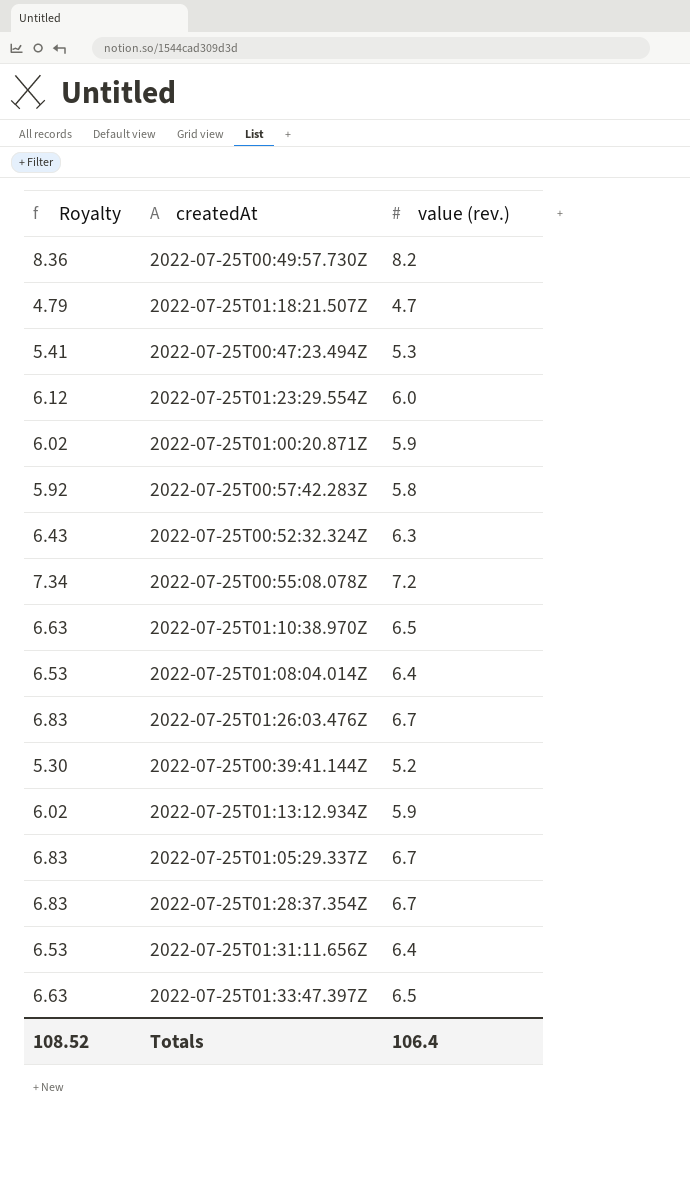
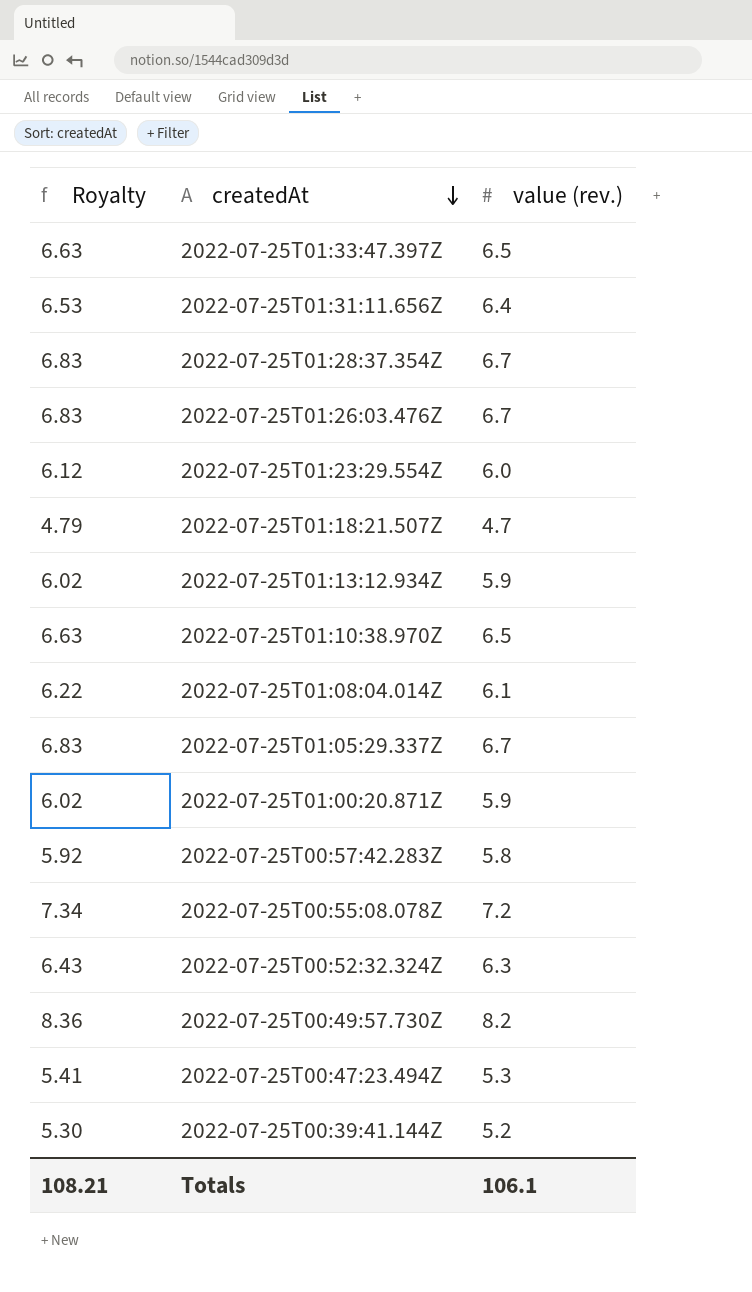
row order: none -> createdAt descending
2022-07-25T01:08:04.014Z | Royalty: 6.53 -> 6.22
2022-07-25T01:08:04.014Z | value (rev.): 6.4 -> 6.1
Totals | Royalty: 108.52 -> 108.21
Totals | value (rev.): 106.4 -> 106.1

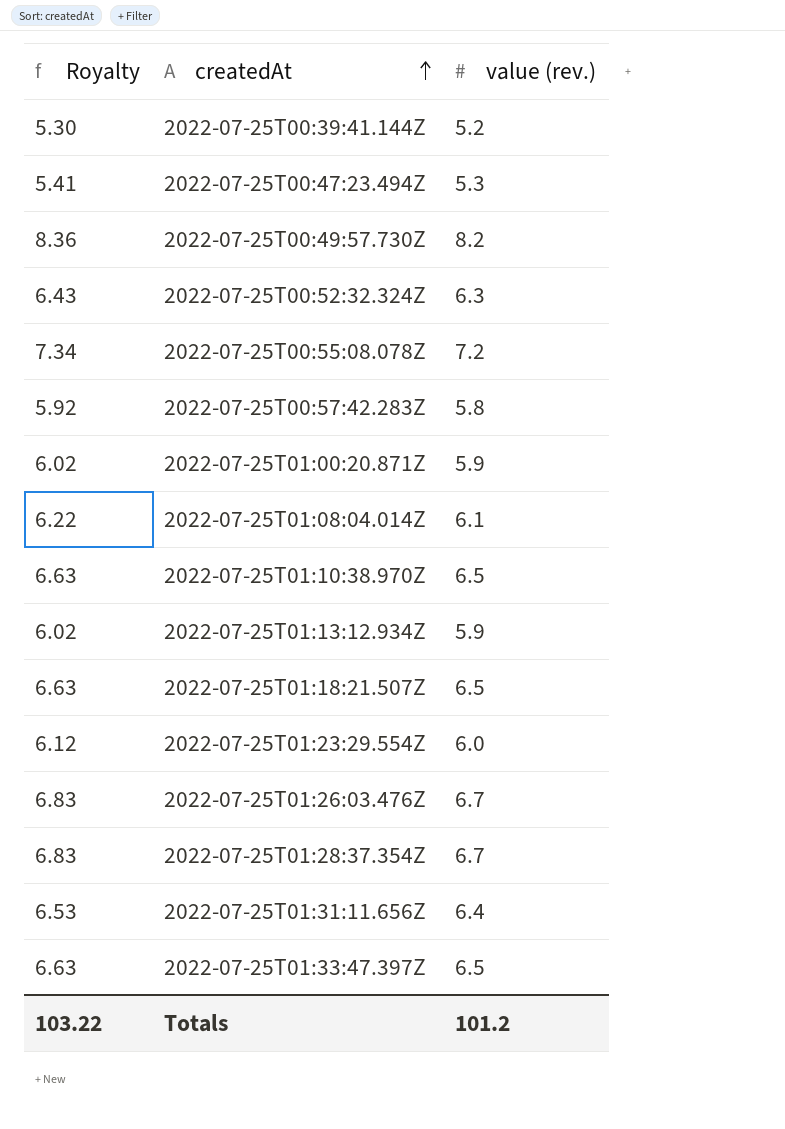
row order: createdAt descending -> createdAt ascending
row 2022-07-25T01:05:29.337Z: 6.83 | 6.7 -> none
2022-07-25T01:18:21.507Z | Royalty: 4.79 -> 6.63
2022-07-25T01:18:21.507Z | value (rev.): 4.7 -> 6.5
Totals | Royalty: 108.21 -> 103.22
Totals | value (rev.): 106.1 -> 101.2

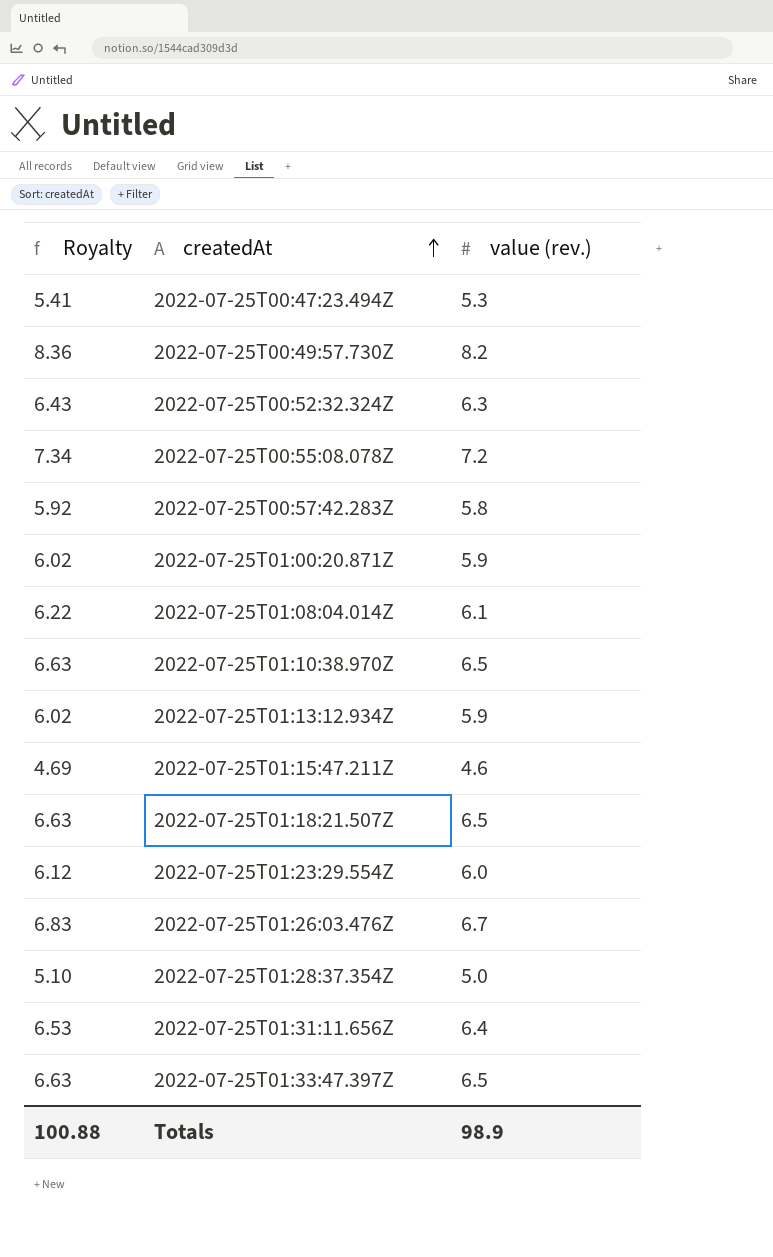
row 2022-07-25T00:39:41.144Z: 5.30 | 5.2 -> none
row 2022-07-25T01:15:47.211Z: none -> 4.69 | 4.6
2022-07-25T01:28:37.354Z | Royalty: 6.83 -> 5.10
2022-07-25T01:28:37.354Z | value (rev.): 6.7 -> 5.0
Totals | Royalty: 103.22 -> 100.88
Totals | value (rev.): 101.2 -> 98.9

